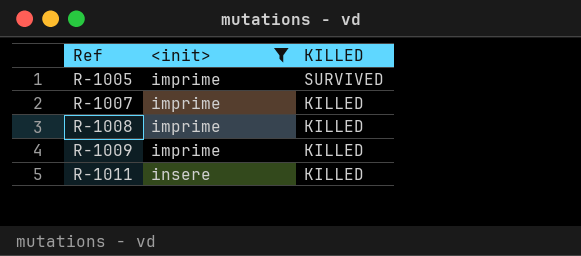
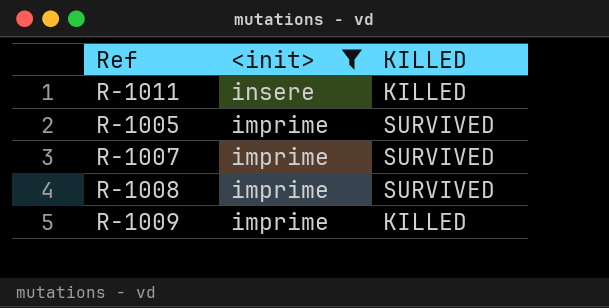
row order: Ref ascending -> <init> descending
R-1007 | KILLED: KILLED -> SURVIVED
R-1008 | KILLED: KILLED -> SURVIVED

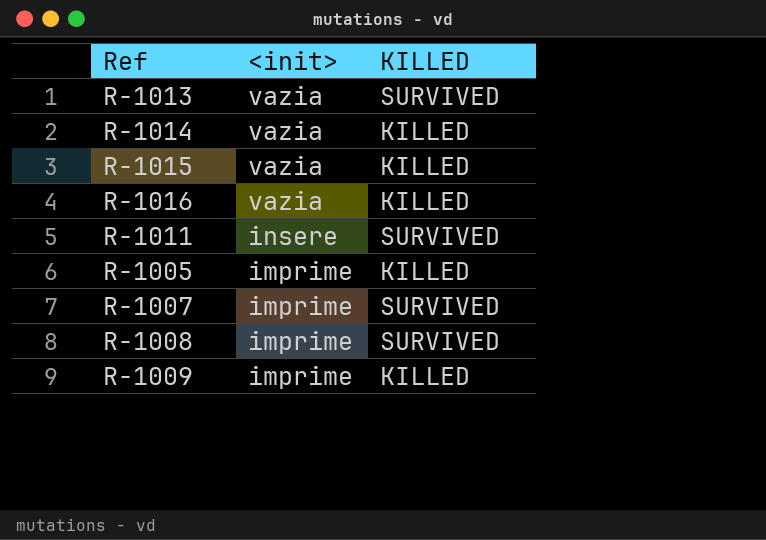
filter: <init> != vazia -> none
R-1011 | KILLED: KILLED -> SURVIVED
R-1005 | KILLED: SURVIVED -> KILLED

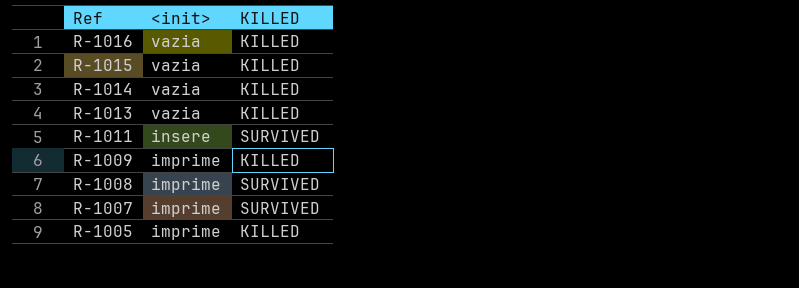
row order: <init> descending -> Ref descending
R-1013 | KILLED: SURVIVED -> KILLED

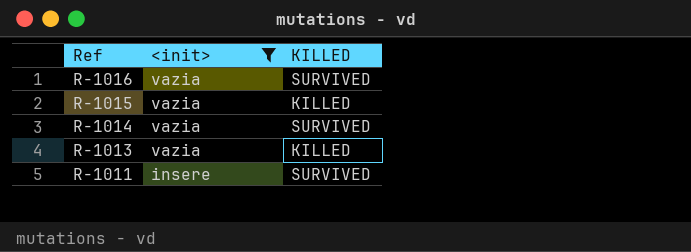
filter: none -> <init> != imprime
R-1016 | KILLED: KILLED -> SURVIVED
R-1014 | KILLED: KILLED -> SURVIVED

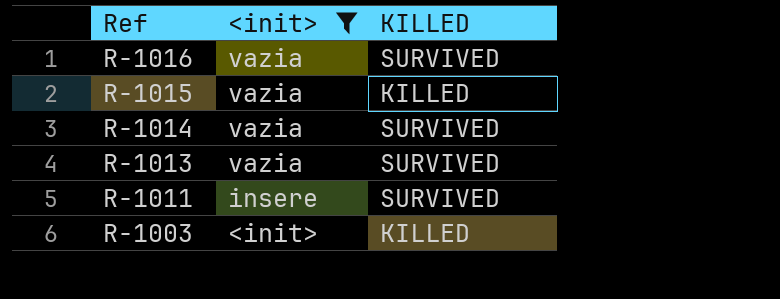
R-1013 | KILLED: KILLED -> SURVIVED
row R-1003: none -> <init> | KILLED

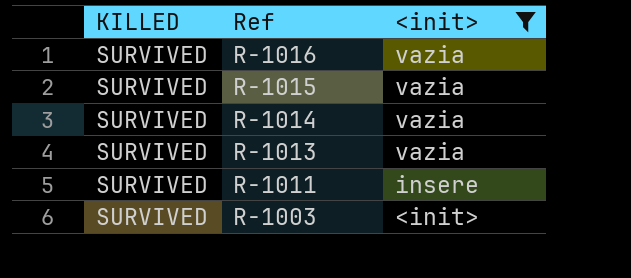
column KILLED | position: 3 -> 1
R-1015 | KILLED: KILLED -> SURVIVED
R-1003 | KILLED: KILLED -> SURVIVED

